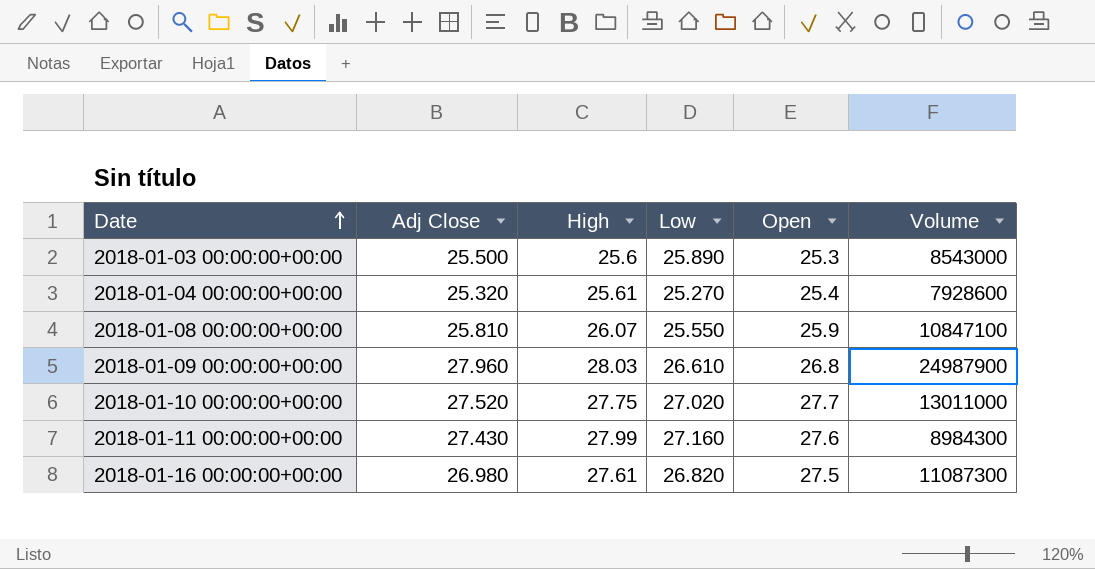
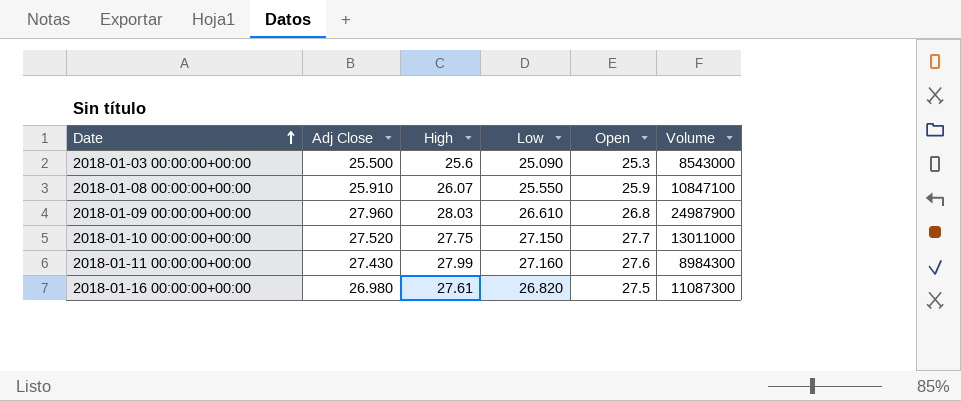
row 2018-01-04 00:00:00+00:00: 25.320 | 25.61 | 25.270 | 25.4 | 7928600 -> none
2018-01-03 00:00:00+00:00 | Low: 25.890 -> 25.090
2018-01-08 00:00:00+00:00 | Adj Close: 25.810 -> 25.910
2018-01-10 00:00:00+00:00 | Low: 27.020 -> 27.150

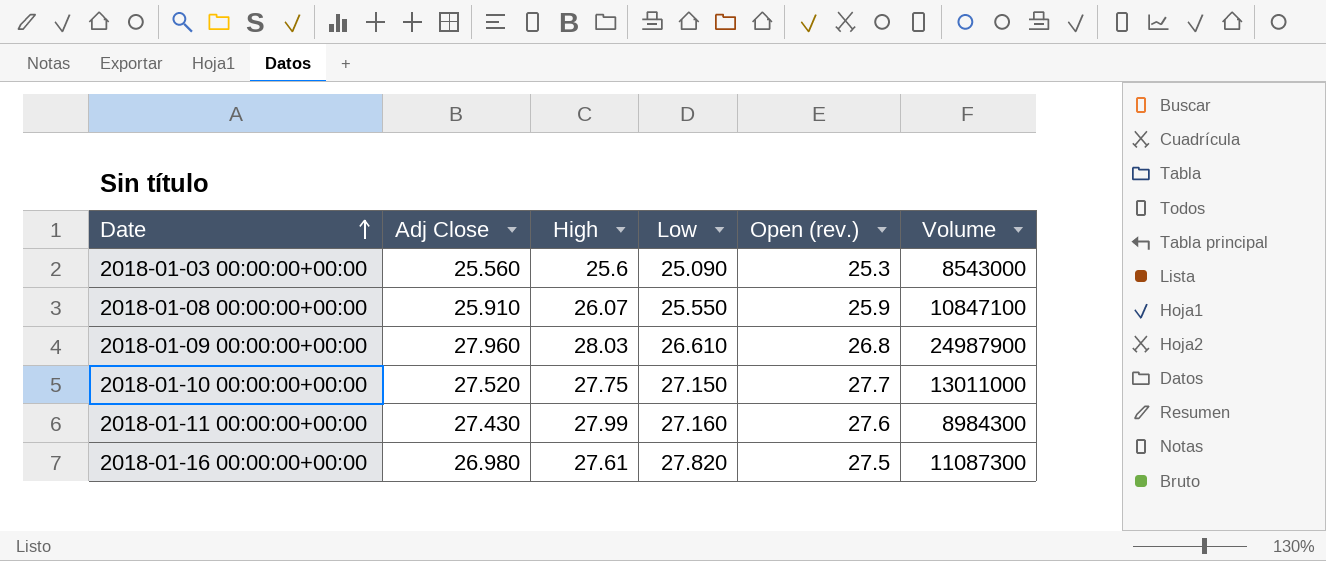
column name: Open -> Open (rev.)
2018-01-03 00:00:00+00:00 | Adj Close: 25.500 -> 25.560
2018-01-16 00:00:00+00:00 | Low: 26.820 -> 27.820

